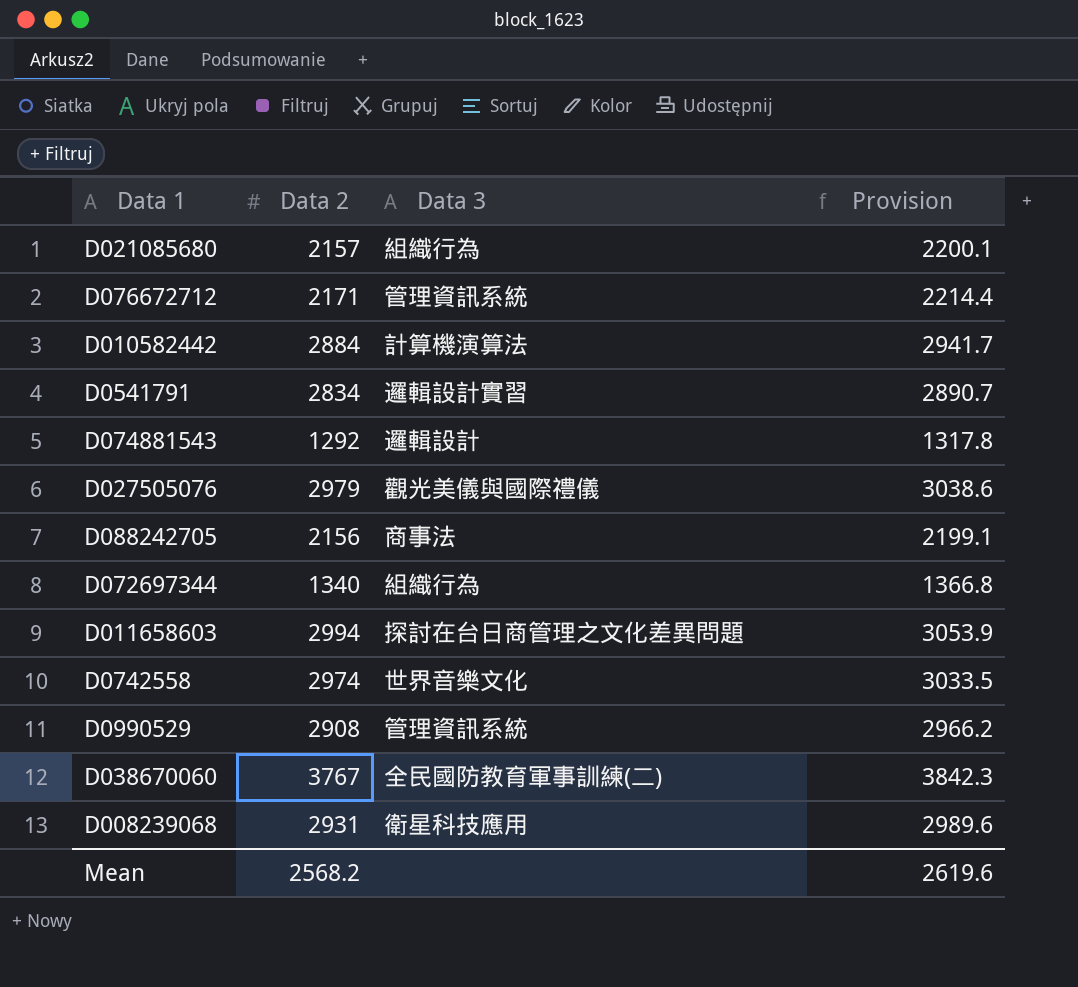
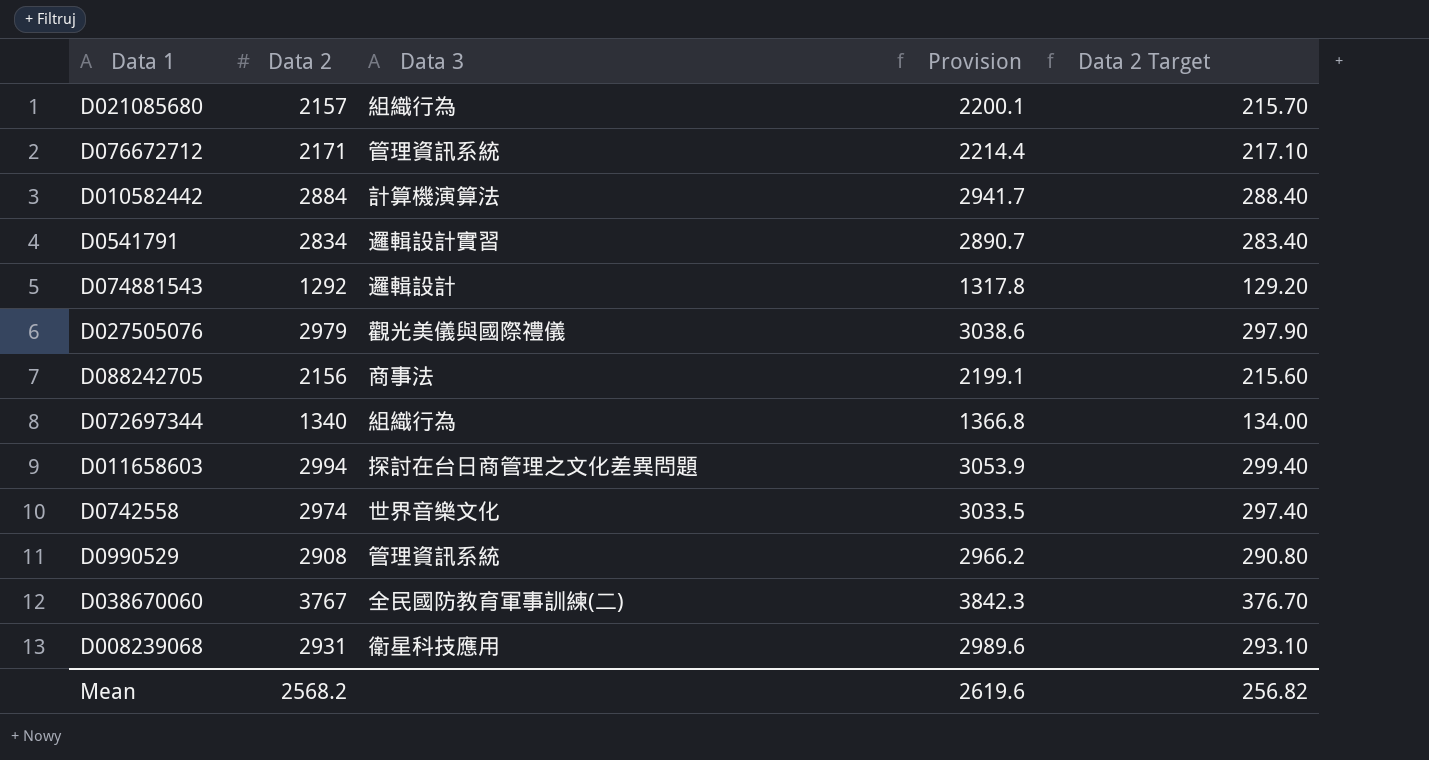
column Data 2 Target | formula: none -> [Data 2] * 0.1

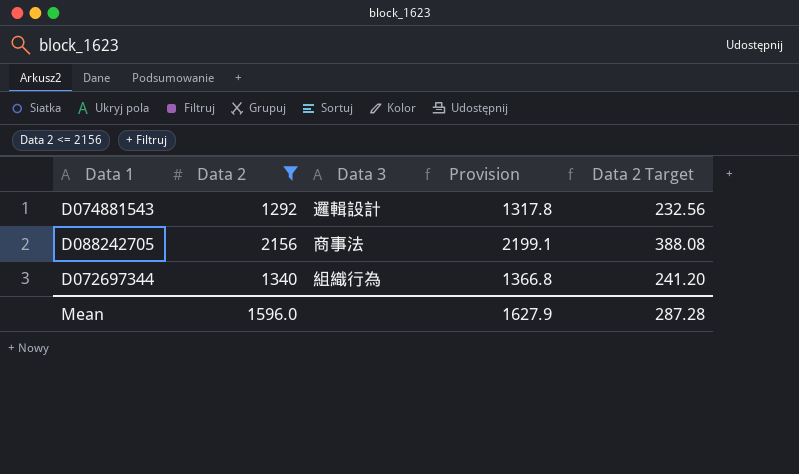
filter: none -> Data 2 <= 2156
column Data 2 Target | formula: [Data 2] * 0.1 -> [Data 2] * 0.18
Mean | Data 2: 2568.2 -> 1596.0
Mean | Provision: 2619.6 -> 1627.9
Mean | Data 2 Target: 256.82 -> 287.28

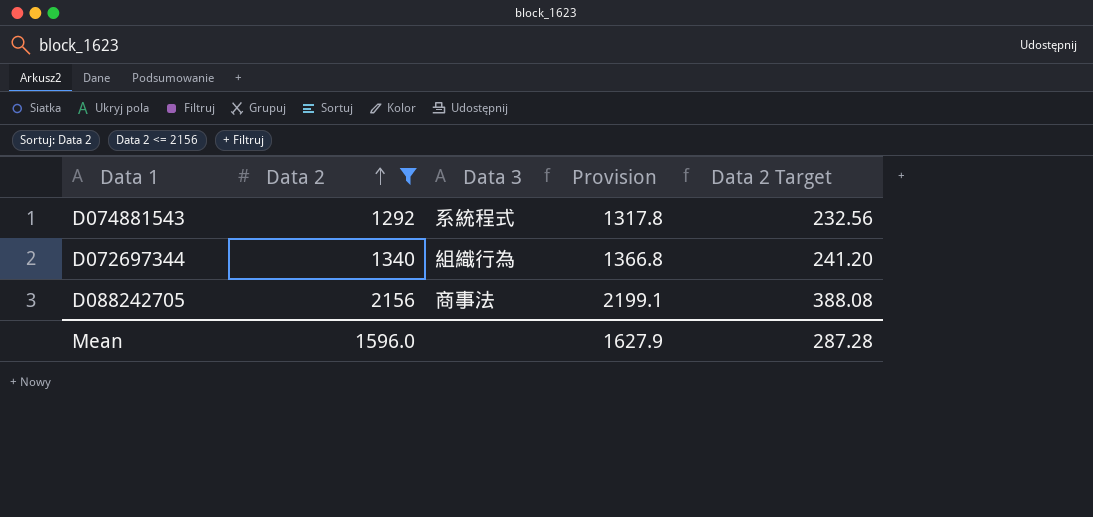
row order: none -> Data 2 ascending
D074881543 | Data 3: 邏輯設計 -> 系統程式

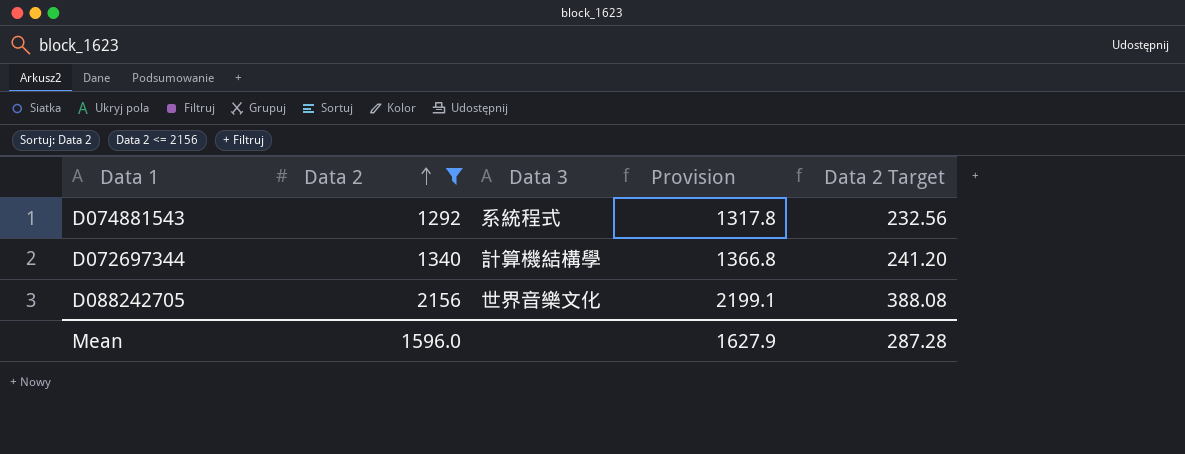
D072697344 | Data 3: 組織行為 -> 計算機結構學
D088242705 | Data 3: 商事法 -> 世界音樂文化

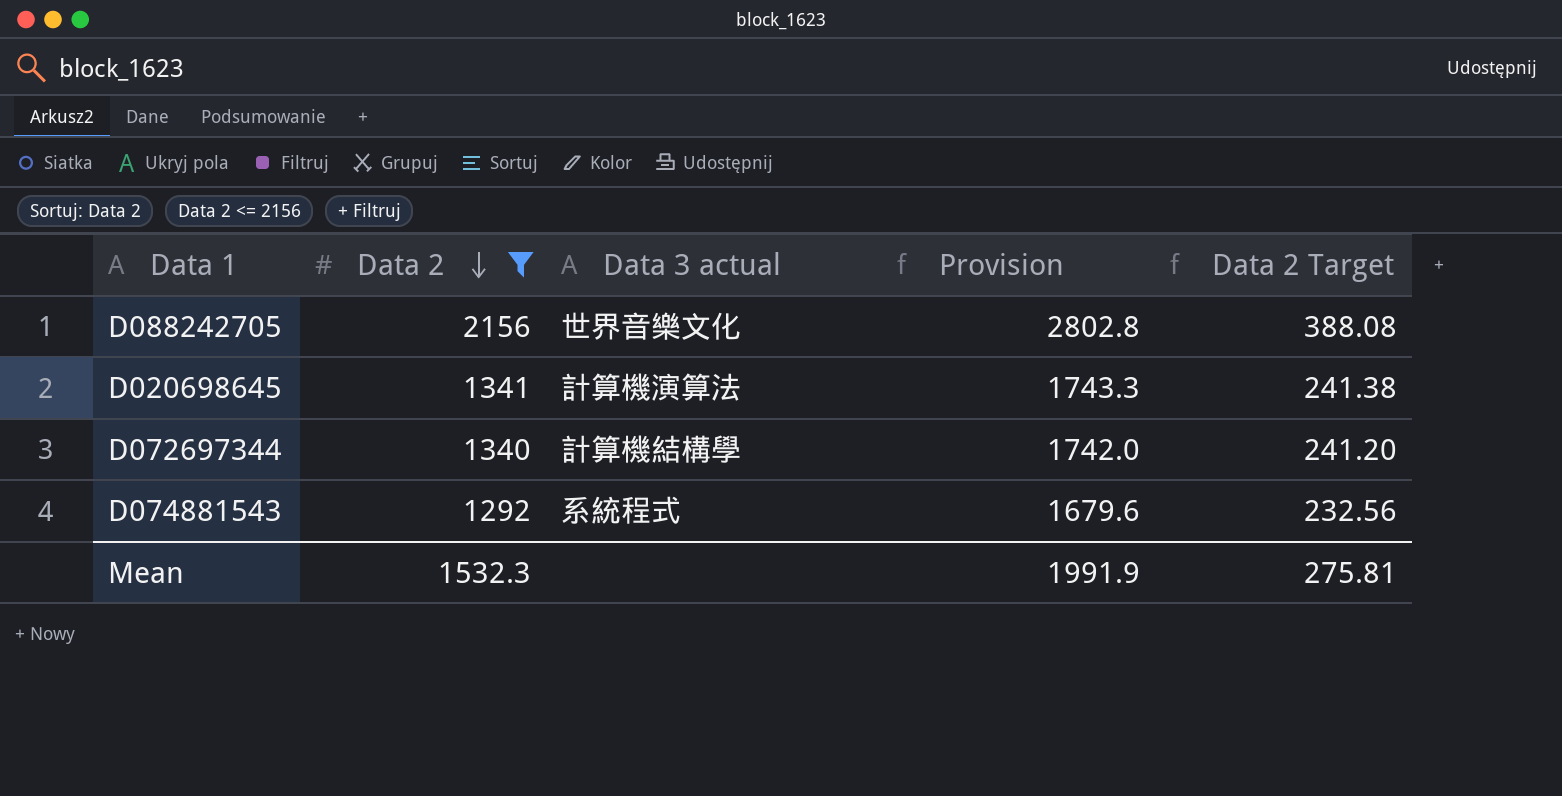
row order: Data 2 ascending -> Data 2 descending
column name: Data 3 -> Data 3 actual
column Provision | formula: [Data 2] * 1.02 -> [Data 2] * 1.3
row D020698645: none -> 1341 | 計算機演算法 | 1743.3 | 241.38
Mean | Data 2: 1596.0 -> 1532.3
Mean | Provision: 1627.9 -> 1991.9
Mean | Data 2 Target: 287.28 -> 275.81

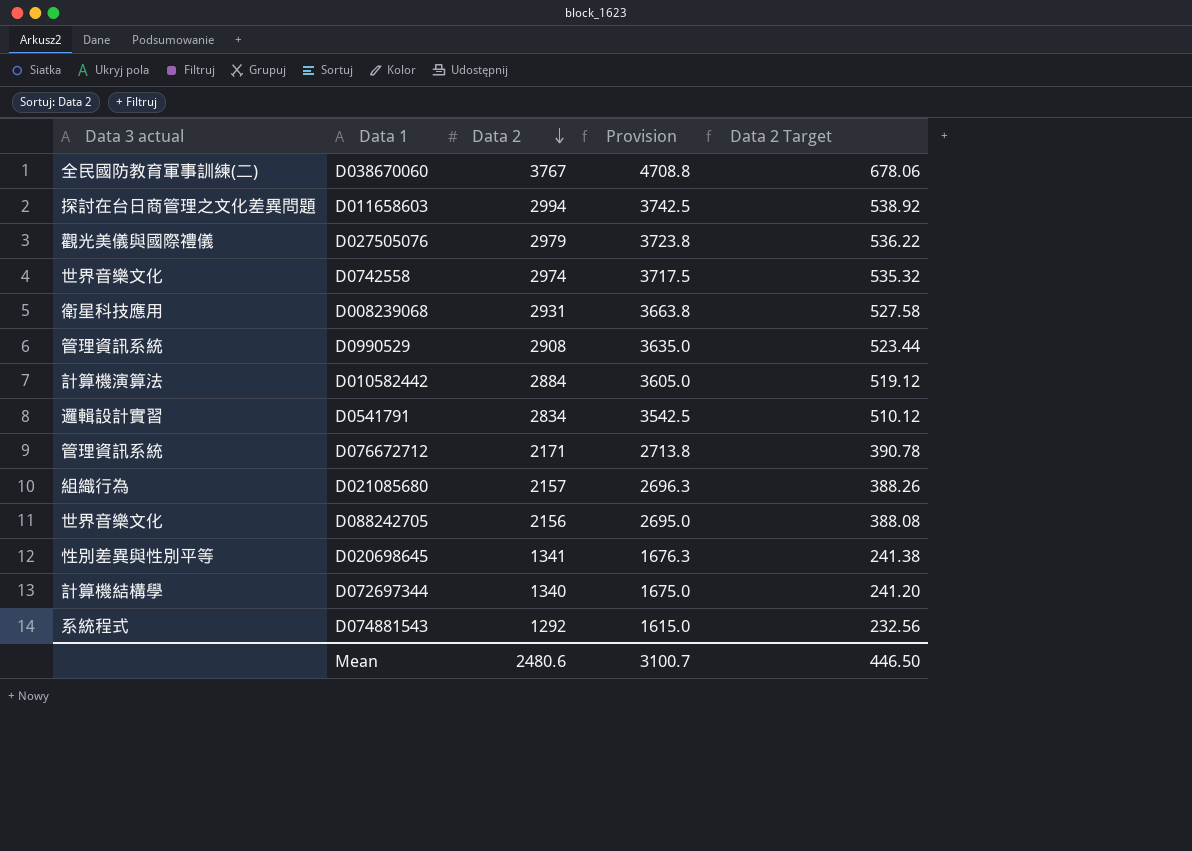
filter: Data 2 <= 2156 -> none
column Data 3 actual | position: 3 -> 1
column Provision | formula: [Data 2] * 1.3 -> [Data 2] * 1.25
D020698645 | Data 3 actual: 計算機演算法 -> 性別差異與性別平等
Mean | Data 2: 1532.3 -> 2480.6
Mean | Provision: 1991.9 -> 3100.7
Mean | Data 2 Target: 275.81 -> 446.50

